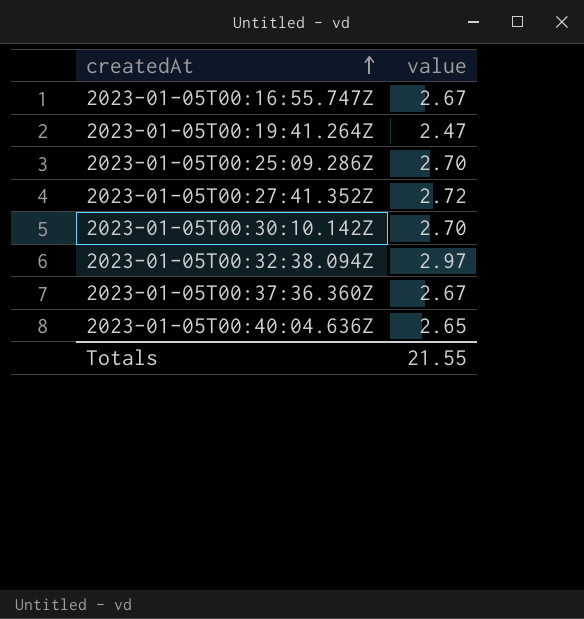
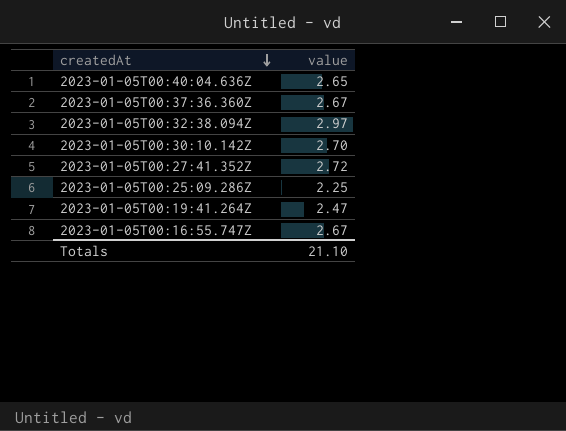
row order: createdAt ascending -> createdAt descending
2023-01-05T00:25:09.286Z | value: 2.70 -> 2.25
Totals | value: 21.55 -> 21.10

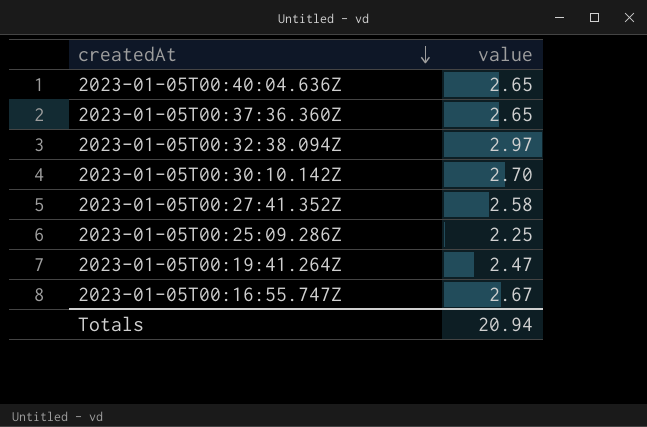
2023-01-05T00:37:36.360Z | value: 2.67 -> 2.65
2023-01-05T00:27:41.352Z | value: 2.72 -> 2.58
Totals | value: 21.10 -> 20.94

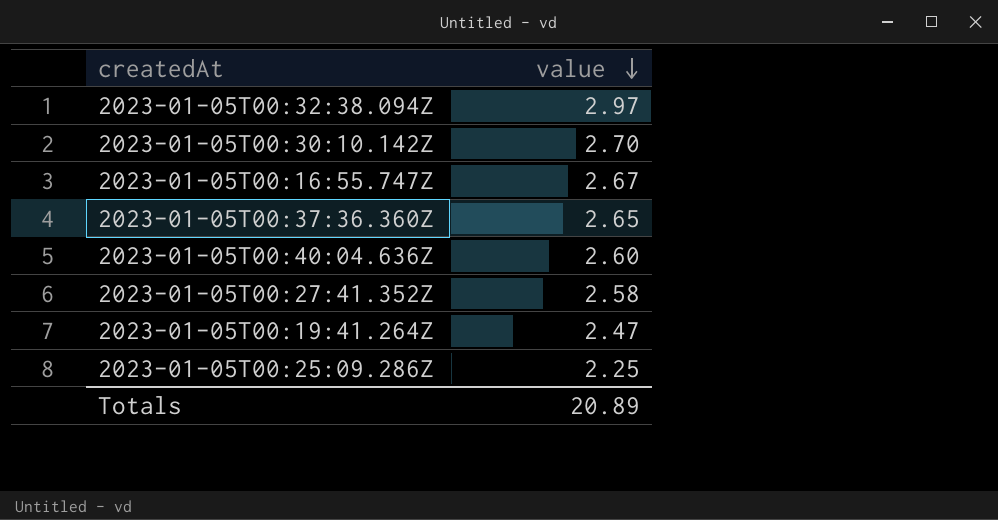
row order: createdAt descending -> value descending
2023-01-05T00:40:04.636Z | value: 2.65 -> 2.60
Totals | value: 20.94 -> 20.89

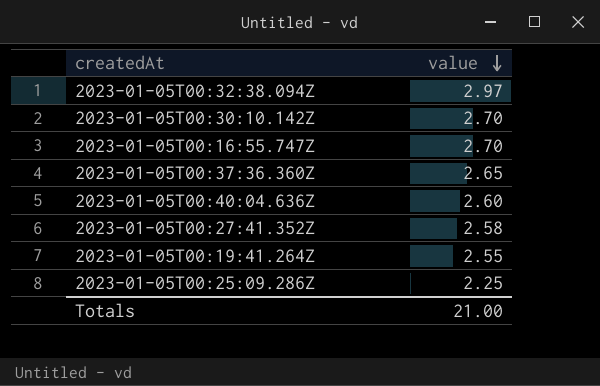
2023-01-05T00:16:55.747Z | value: 2.67 -> 2.70
2023-01-05T00:19:41.264Z | value: 2.47 -> 2.55
Totals | value: 20.89 -> 21.00

